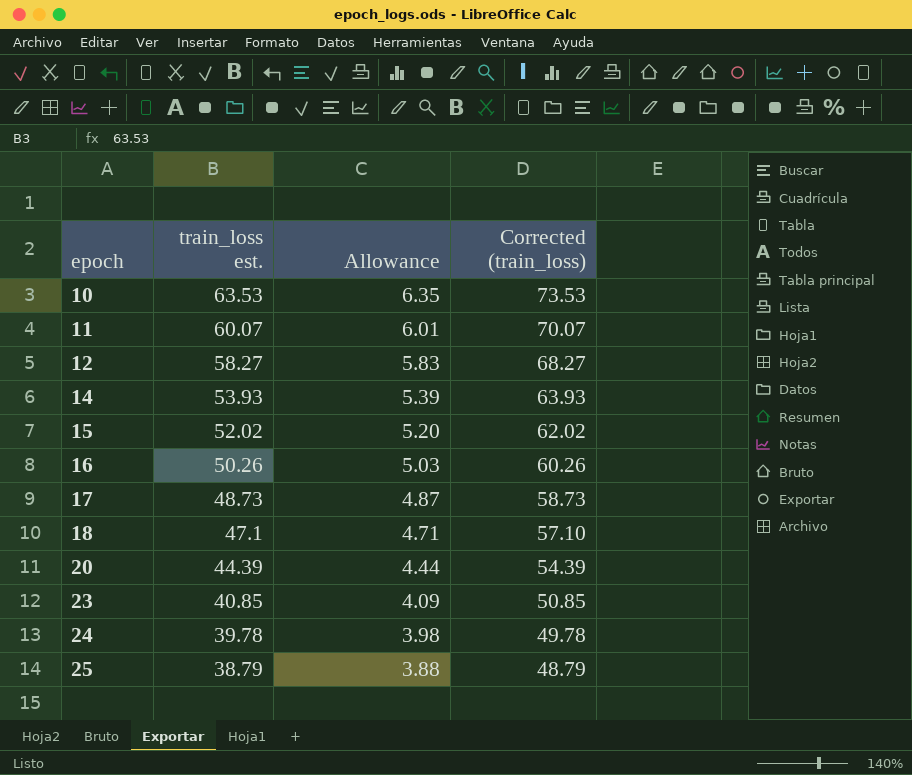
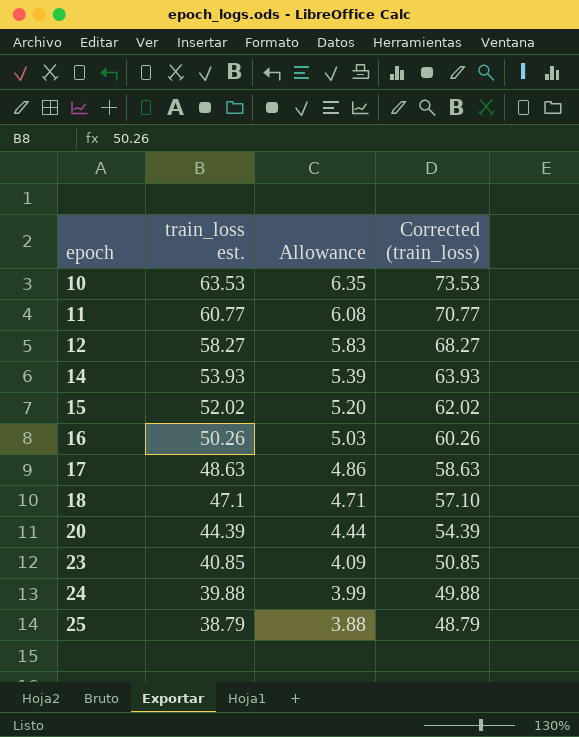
11 | train_loss est.: 60.07 -> 60.77
11 | Allowance: 6.01 -> 6.08
11 | Corrected (train_loss): 70.07 -> 70.77
17 | train_loss est.: 48.73 -> 48.63
17 | Allowance: 4.87 -> 4.86
17 | Corrected (train_loss): 58.73 -> 58.63
24 | train_loss est.: 39.78 -> 39.88
24 | Allowance: 3.98 -> 3.99
24 | Corrected (train_loss): 49.78 -> 49.88

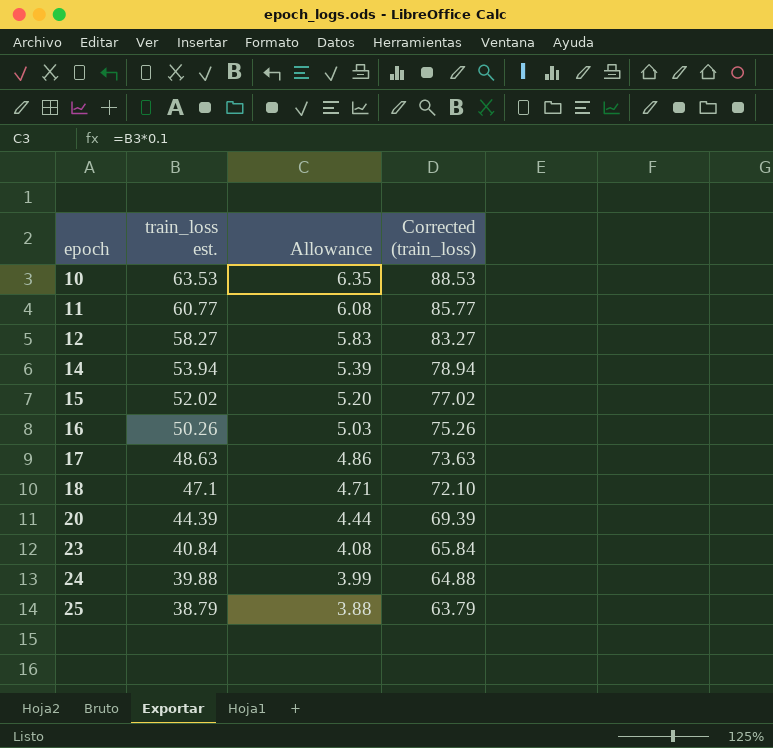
column Corrected (train_loss) | formula: [train_loss est.] + 10 -> [train_loss est.] + 25
14 | train_loss est.: 53.93 -> 53.94
23 | train_loss est.: 40.85 -> 40.84
23 | Allowance: 4.09 -> 4.08

